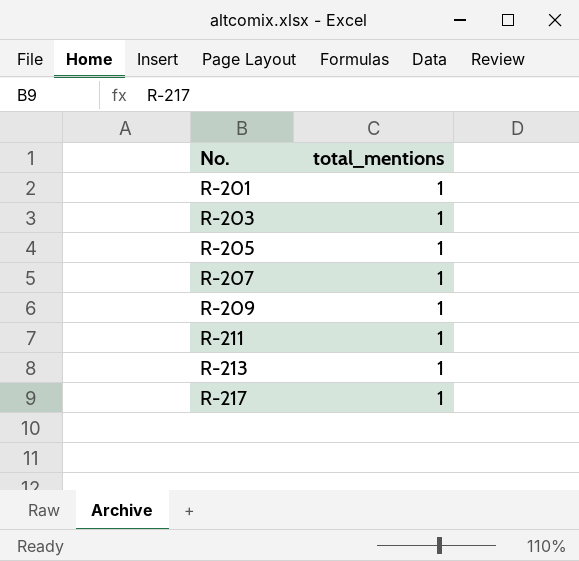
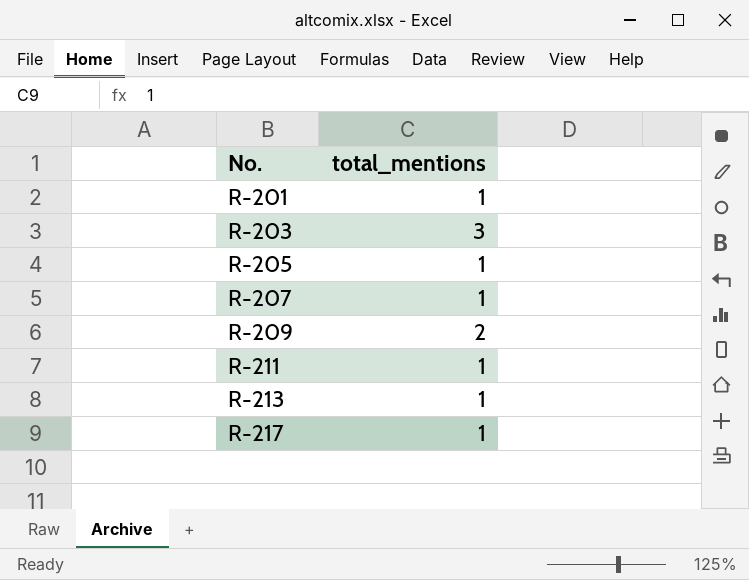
R-203 | total_mentions: 1 -> 3
R-209 | total_mentions: 1 -> 2

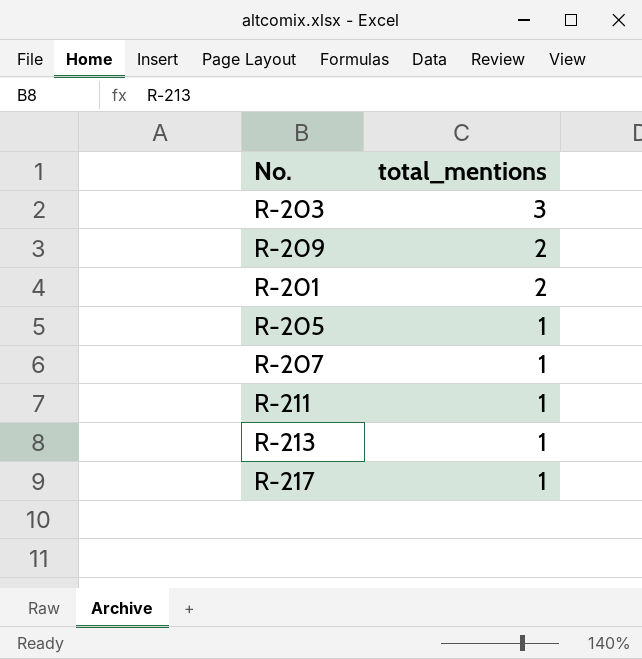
row order: No. ascending -> total_mentions descending
R-201 | total_mentions: 1 -> 2

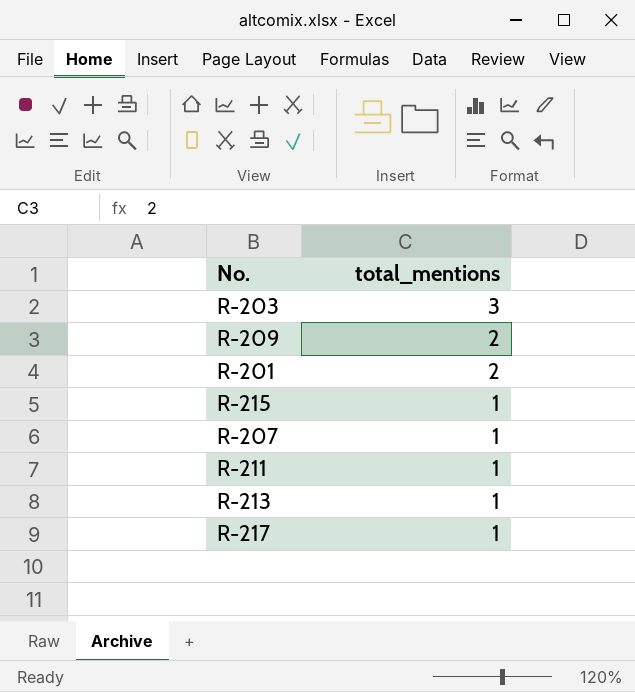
row R-205: 1 -> none
row R-215: none -> 1

